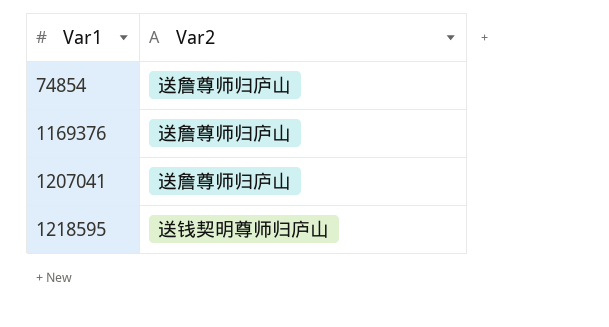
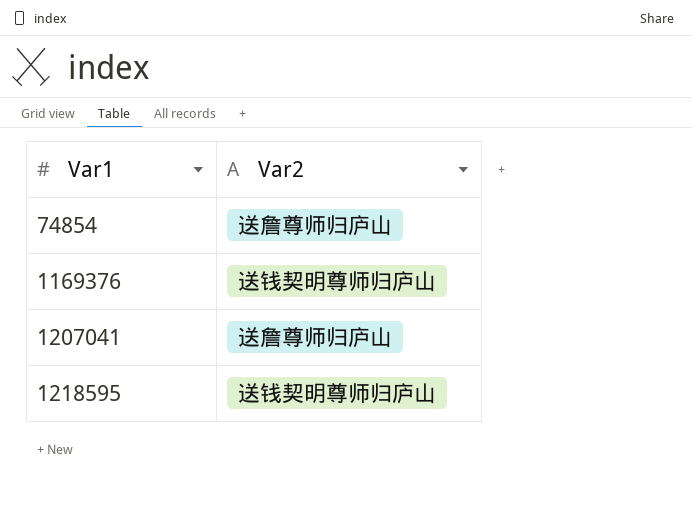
1169376 | Var2: 送詹尊师归庐山 -> 送钱契明尊师归庐山

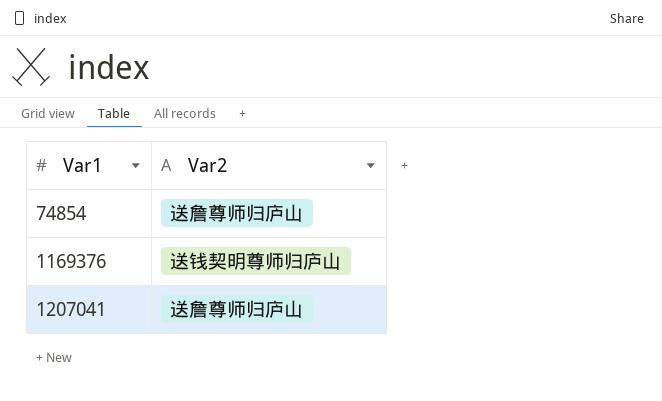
row 1218595: 送钱契明尊师归庐山 -> none

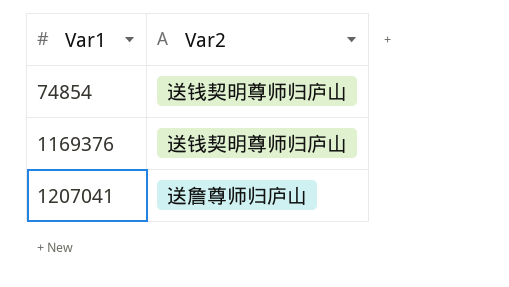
74854 | Var2: 送詹尊师归庐山 -> 送钱契明尊师归庐山

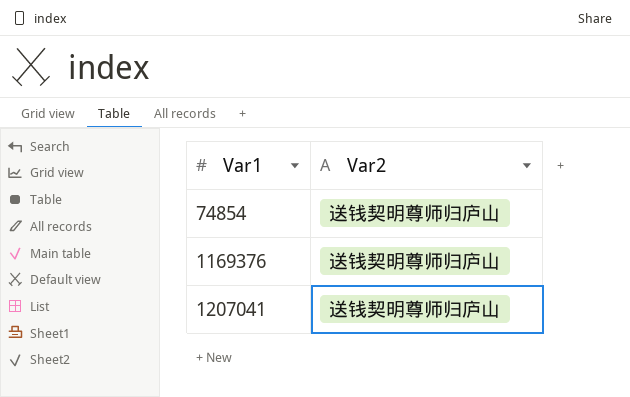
1207041 | Var2: 送詹尊师归庐山 -> 送钱契明尊师归庐山

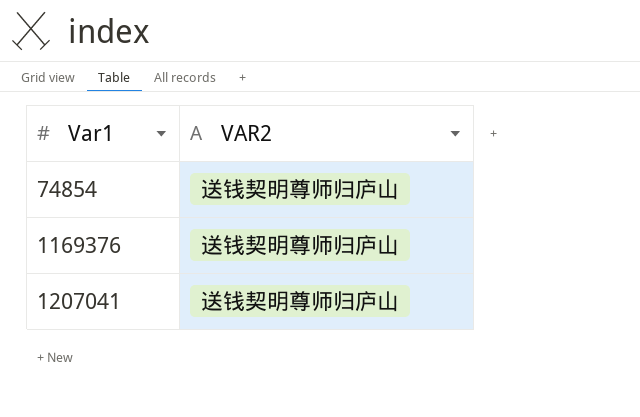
column name: Var2 -> VAR2

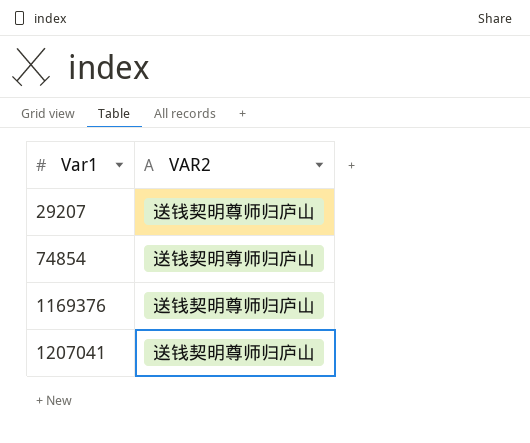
row 29207: none -> 送钱契明尊师归庐山

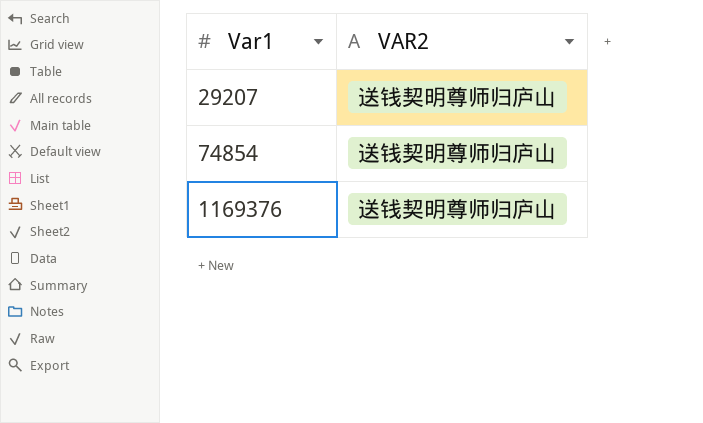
row 1207041: 送钱契明尊师归庐山 -> none

